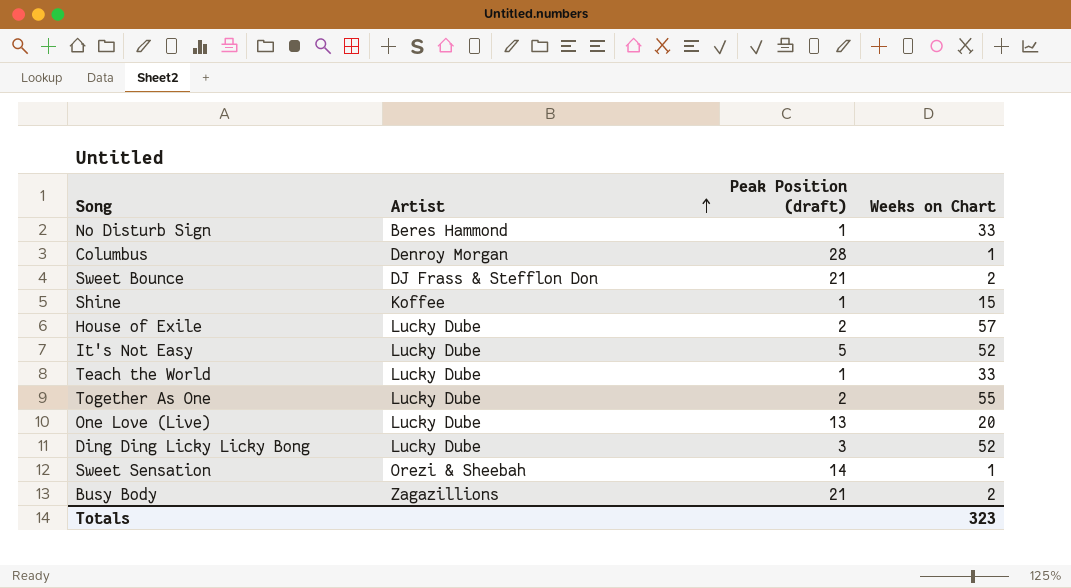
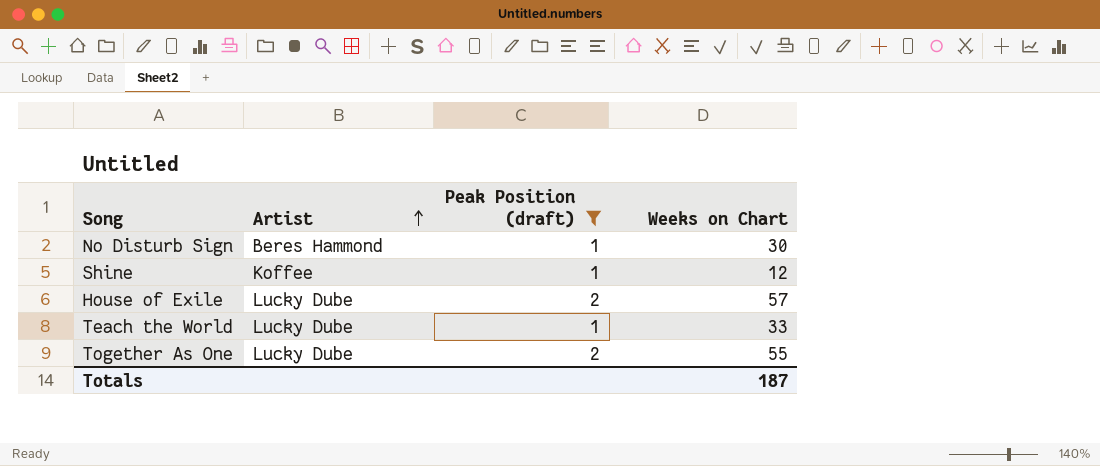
filter: none -> Peak Position (draft) <= 2
No Disturb Sign | Weeks on Chart: 33 -> 30
Shine | Weeks on Chart: 15 -> 12
Totals | Weeks on Chart: 323 -> 187

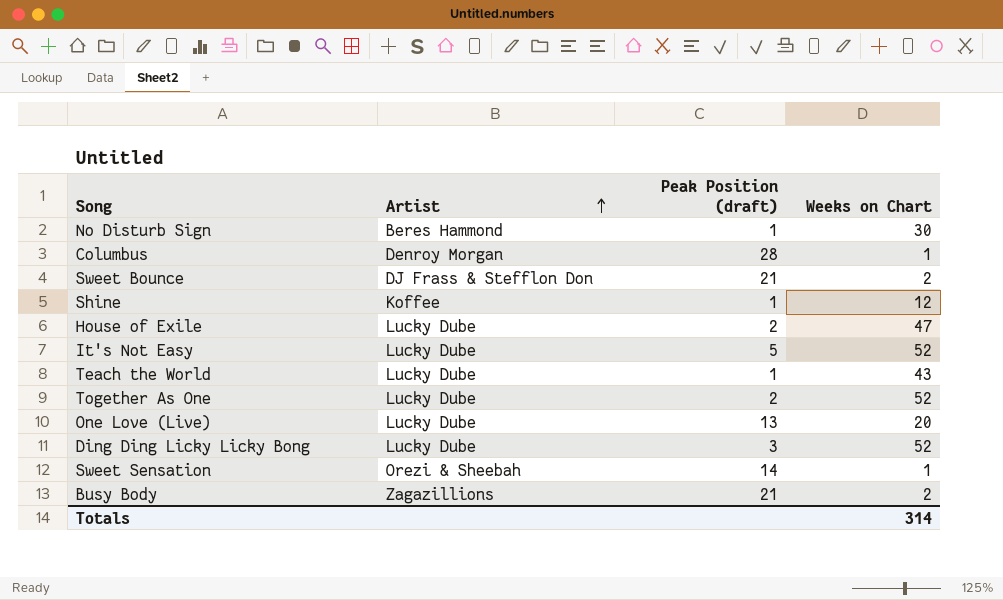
filter: Peak Position (draft) <= 2 -> none
House of Exile | Weeks on Chart: 57 -> 47
Teach the World | Weeks on Chart: 33 -> 43
Together As One | Weeks on Chart: 55 -> 52
Totals | Weeks on Chart: 187 -> 314

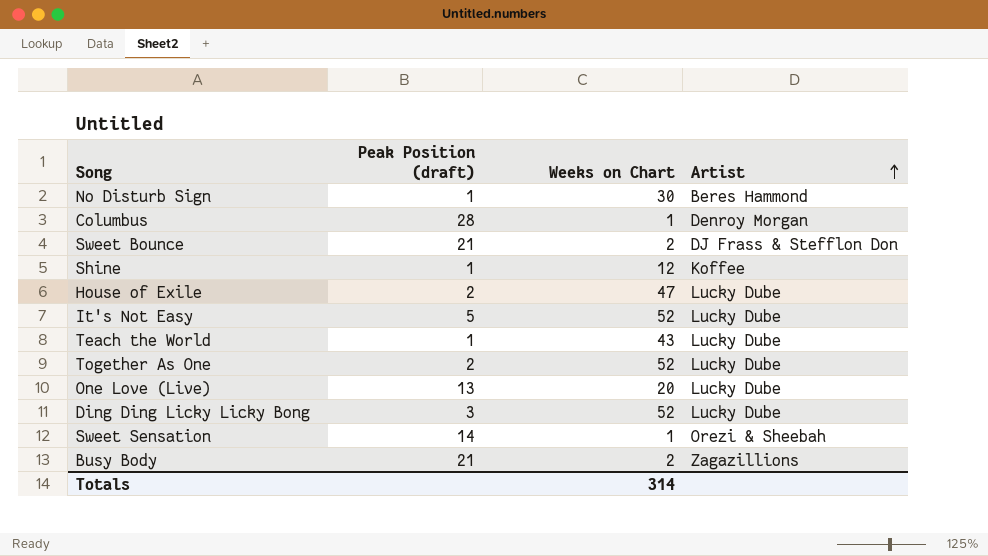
column Artist | position: 2 -> 4

